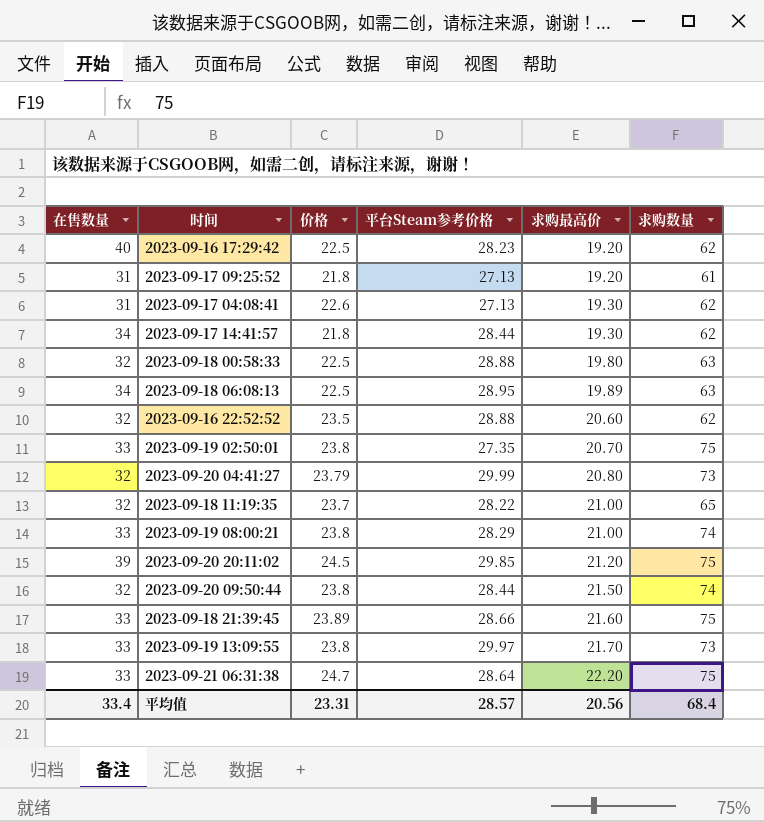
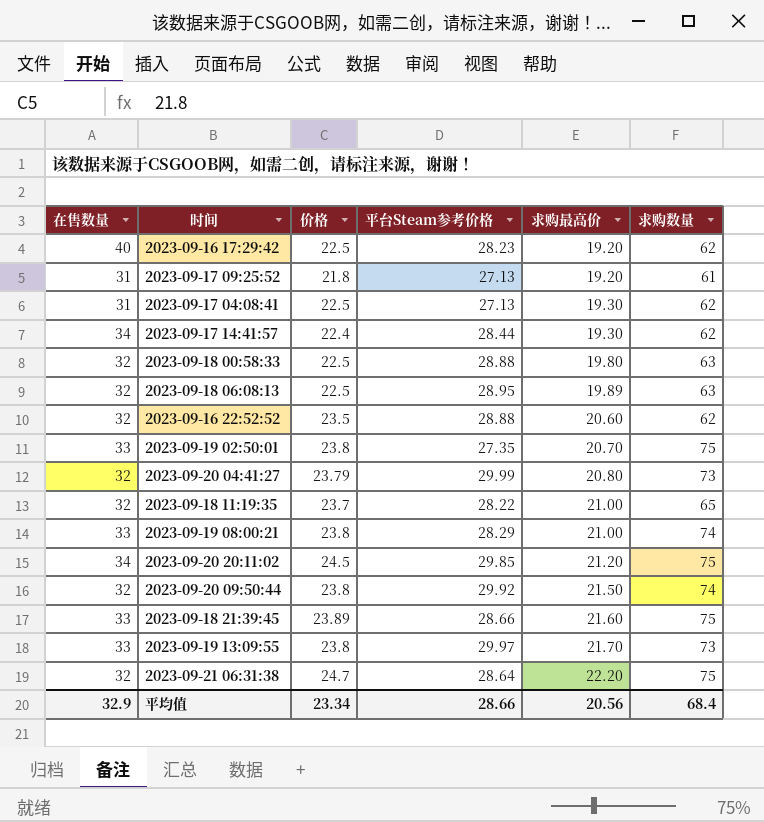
2023-09-17 04:08:41 | 价格: 22.6 -> 22.5
2023-09-17 14:41:57 | 价格: 21.8 -> 22.4
2023-09-18 06:08:13 | 在售数量: 34 -> 32
2023-09-20 20:11:02 | 在售数量: 39 -> 34
2023-09-20 09:50:44 | 平台Steam参考价格: 28.44 -> 29.92
2023-09-21 06:31:38 | 在售数量: 33 -> 32
平均值 | 在售数量: 33.4 -> 32.9
平均值 | 价格: 23.31 -> 23.34
平均值 | 平台Steam参考价格: 28.57 -> 28.66

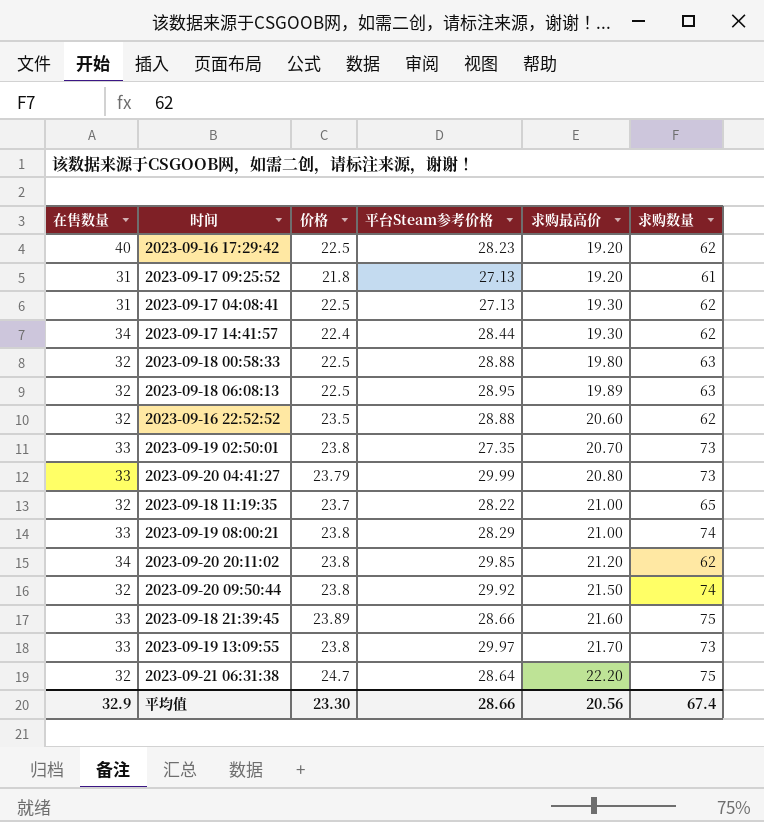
2023-09-19 02:50:01 | 求购数量: 75 -> 73
2023-09-20 04:41:27 | 在售数量: 32 -> 33
2023-09-20 20:11:02 | 价格: 24.5 -> 23.8
2023-09-20 20:11:02 | 求购数量: 75 -> 62
平均值 | 价格: 23.34 -> 23.30
平均值 | 求购数量: 68.4 -> 67.4

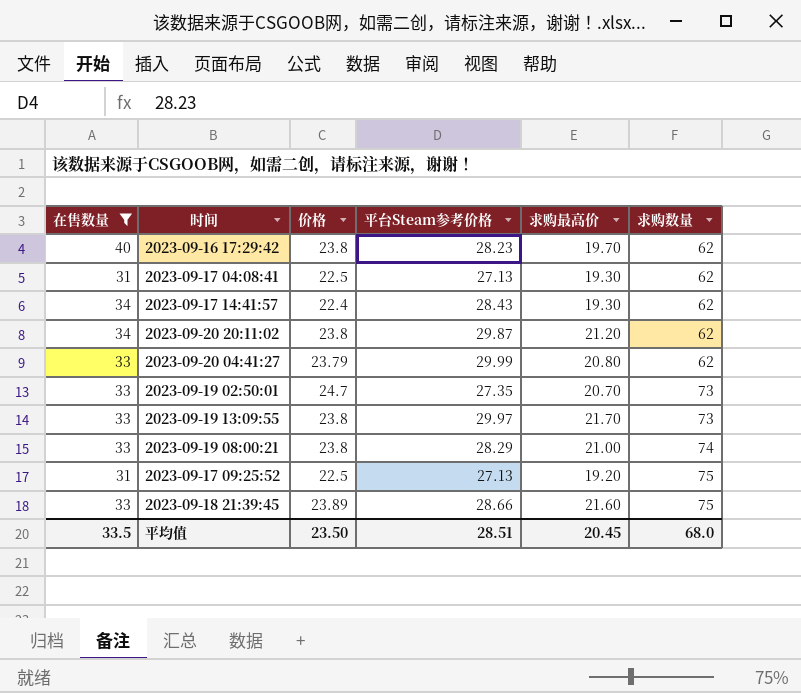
filter: none -> 在售数量 != 32
row order: 求购最高价 ascending -> 求购数量 ascending
2023-09-16 17:29:42 | 价格: 22.5 -> 23.8
2023-09-16 17:29:42 | 求购最高价: 19.20 -> 19.70
2023-09-17 14:41:57 | 平台Steam参考价格: 28.44 -> 28.43
2023-09-20 20:11:02 | 平台Steam参考价格: 29.85 -> 29.87
2023-09-20 04:41:27 | 求购数量: 73 -> 62
2023-09-19 02:50:01 | 价格: 23.8 -> 24.7
2023-09-17 09:25:52 | 价格: 21.8 -> 22.5
2023-09-17 09:25:52 | 求购数量: 61 -> 75
平均值 | 在售数量: 32.9 -> 33.5
平均值 | 价格: 23.30 -> 23.50
平均值 | 平台Steam参考价格: 28.66 -> 28.51
平均值 | 求购最高价: 20.56 -> 20.45
平均值 | 求购数量: 67.4 -> 68.0

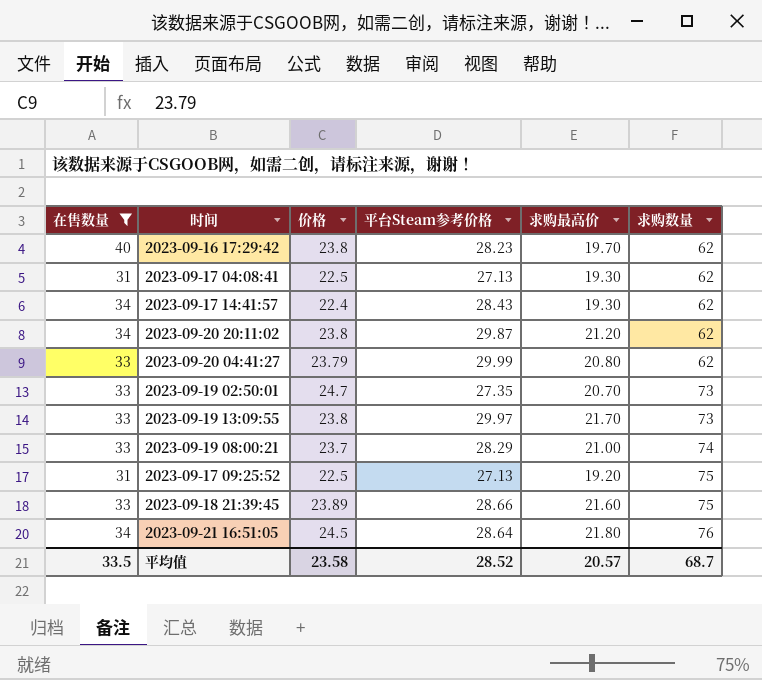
2023-09-19 08:00:21 | 价格: 23.8 -> 23.7
row 2023-09-21 16:51:05: none -> 34 | 24.5 | 28.64 | 21.80 | 76
平均值 | 价格: 23.50 -> 23.58
平均值 | 平台Steam参考价格: 28.51 -> 28.52
平均值 | 求购最高价: 20.45 -> 20.57
平均值 | 求购数量: 68.0 -> 68.7

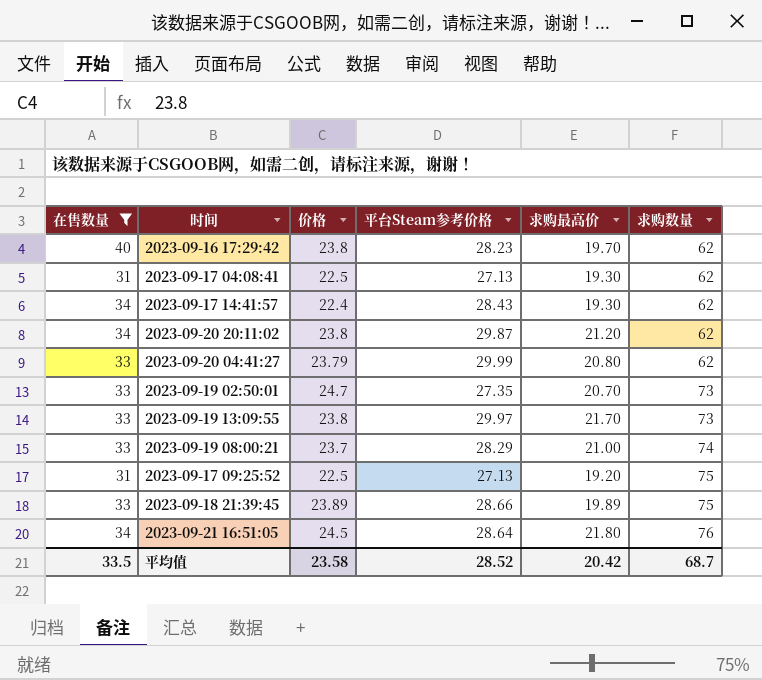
2023-09-18 21:39:45 | 求购最高价: 21.60 -> 19.89
平均值 | 求购最高价: 20.57 -> 20.42

